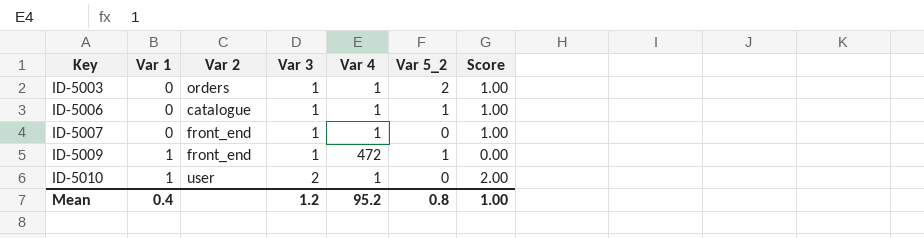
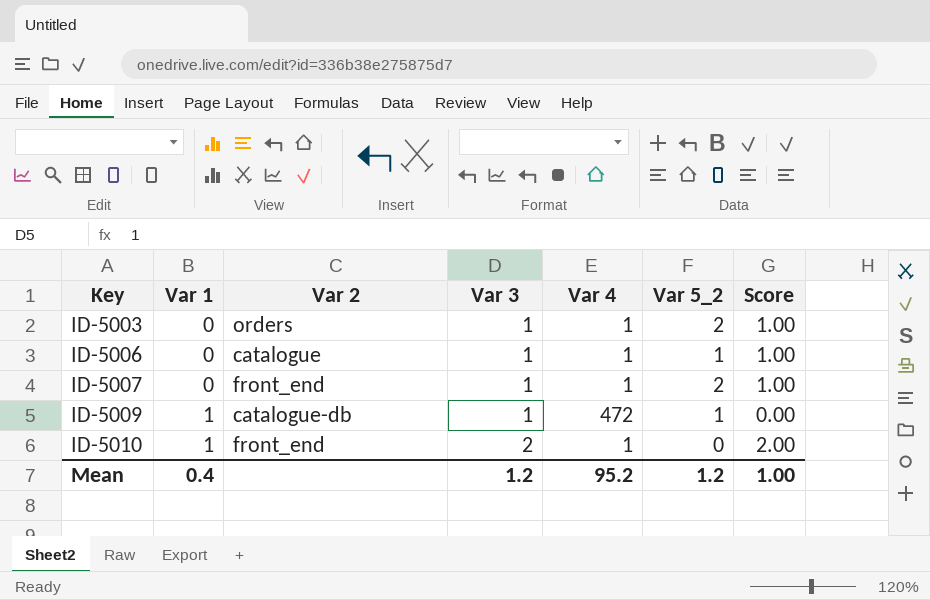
ID-5007 | Var 5_2: 0 -> 2
ID-5009 | Var 2: front_end -> catalogue-db
ID-5010 | Var 2: user -> front_end
Mean | Var 5_2: 0.8 -> 1.2

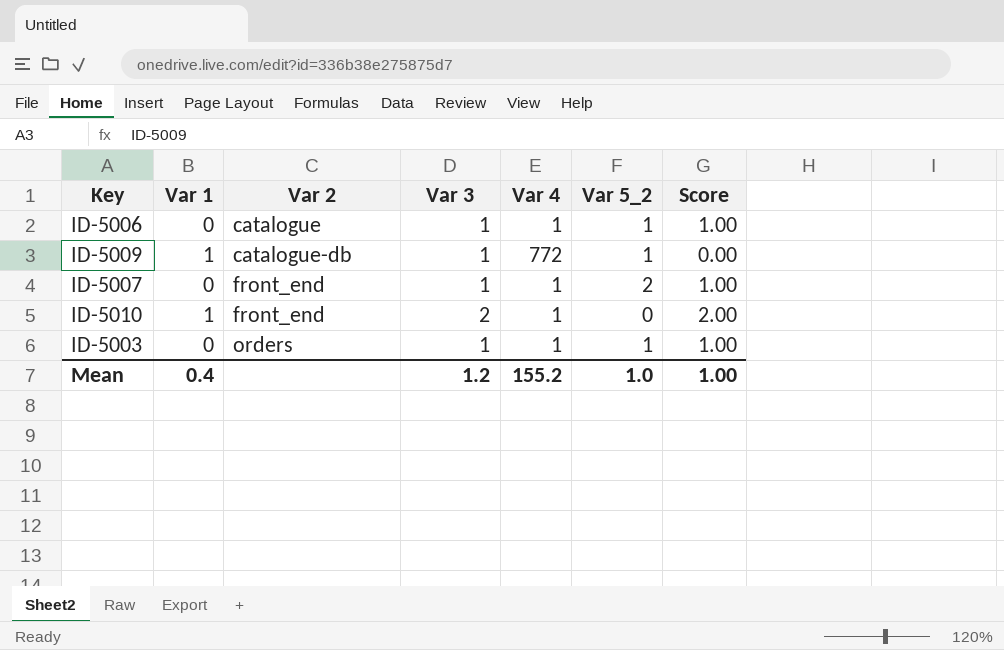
row order: Key ascending -> Var 2 ascending
ID-5009 | Var 4: 472 -> 772
ID-5003 | Var 5_2: 2 -> 1
Mean | Var 4: 95.2 -> 155.2
Mean | Var 5_2: 1.2 -> 1.0

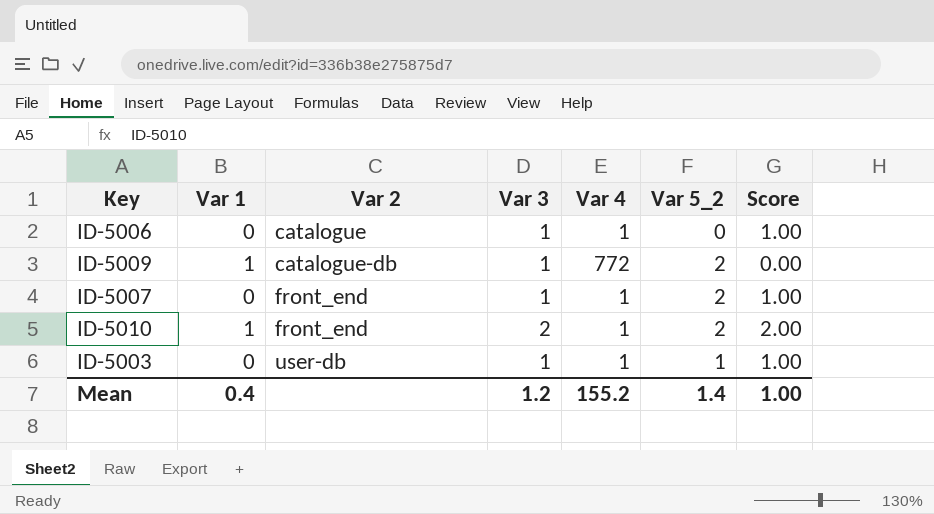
ID-5006 | Var 5_2: 1 -> 0
ID-5009 | Var 5_2: 1 -> 2
ID-5010 | Var 5_2: 0 -> 2
ID-5003 | Var 2: orders -> user-db
Mean | Var 5_2: 1.0 -> 1.4

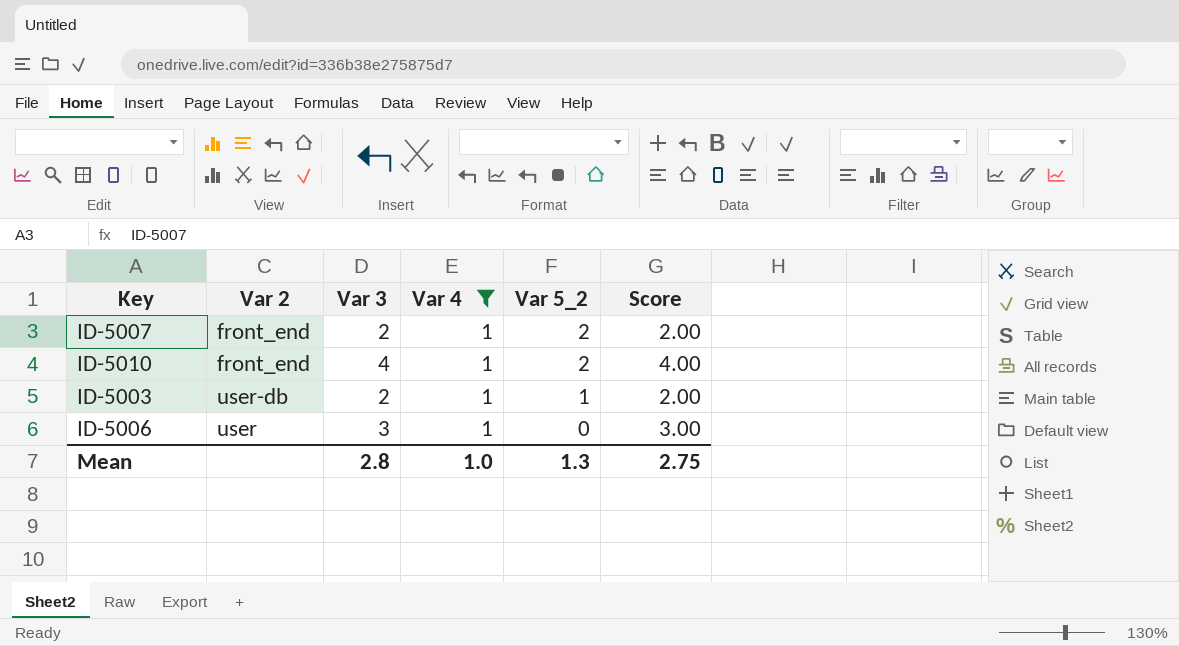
filter: none -> Var 4 = 1
row order: Var 2 ascending -> Var 5_2 descending
column Var 1 | position: 2 -> none
ID-5007 | Var 3: 1 -> 2
ID-5007 | Score: 1.00 -> 2.00
ID-5010 | Var 3: 2 -> 4
ID-5010 | Score: 2.00 -> 4.00
ID-5003 | Var 3: 1 -> 2
ID-5003 | Score: 1.00 -> 2.00
ID-5006 | Var 2: catalogue -> user
ID-5006 | Var 3: 1 -> 3
ID-5006 | Score: 1.00 -> 3.00
Mean | Var 3: 1.2 -> 2.8
Mean | Var 4: 155.2 -> 1.0
Mean | Var 5_2: 1.4 -> 1.3
Mean | Score: 1.00 -> 2.75

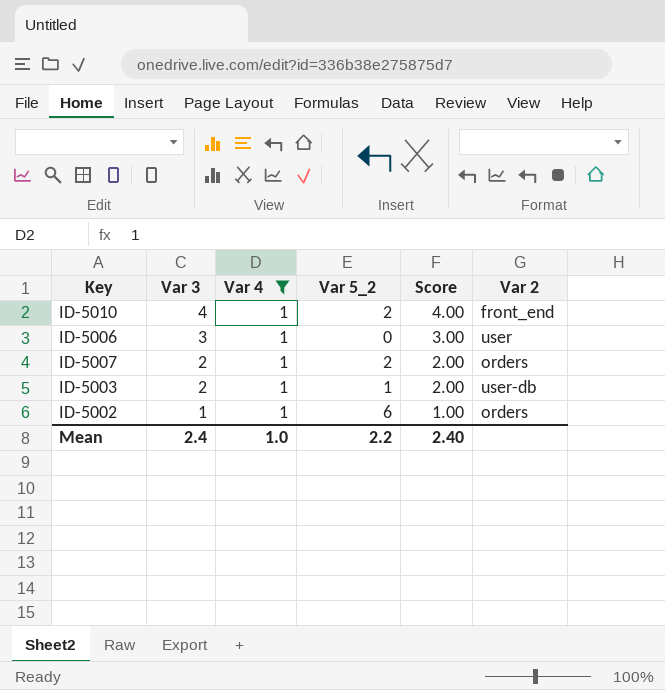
row order: Var 5_2 descending -> Var 3 descending
column Var 2 | position: 2 -> 6
ID-5007 | Var 2: front_end -> orders
row ID-5002: none -> 1 | 1 | 6 | 1.00 | orders
Mean | Var 3: 2.8 -> 2.4
Mean | Var 5_2: 1.3 -> 2.2
Mean | Score: 2.75 -> 2.40

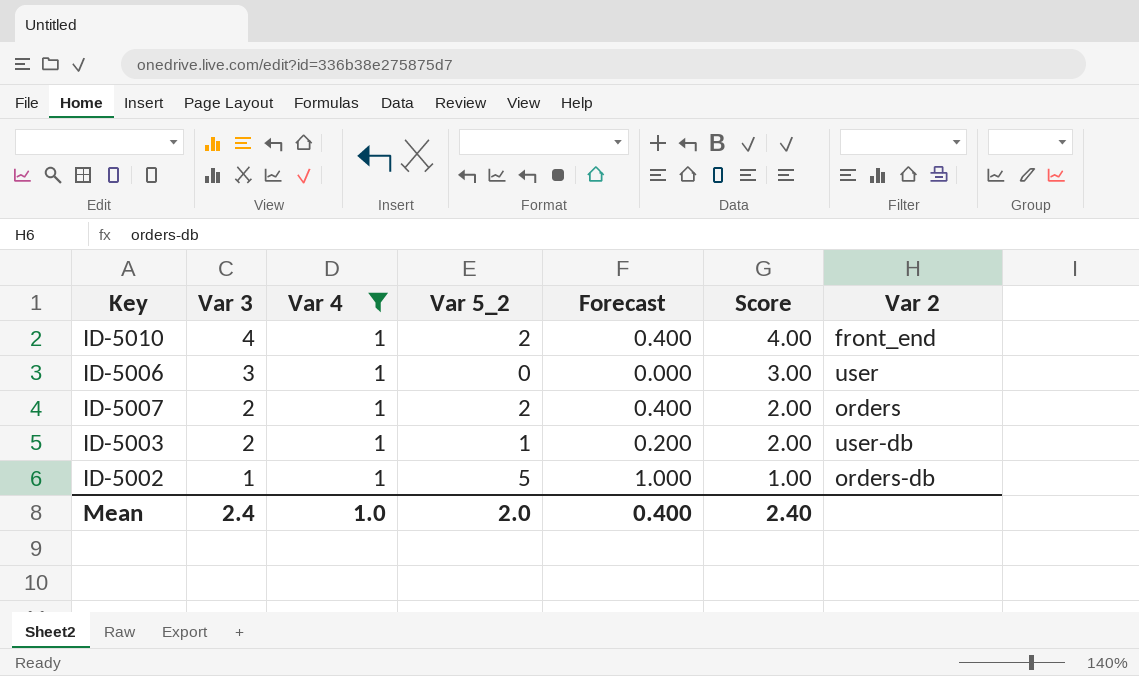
column Forecast | formula: none -> [Var 5_2] * 0.2
ID-5002 | Var 5_2: 6 -> 5
ID-5002 | Var 2: orders -> orders-db
Mean | Var 5_2: 2.2 -> 2.0

